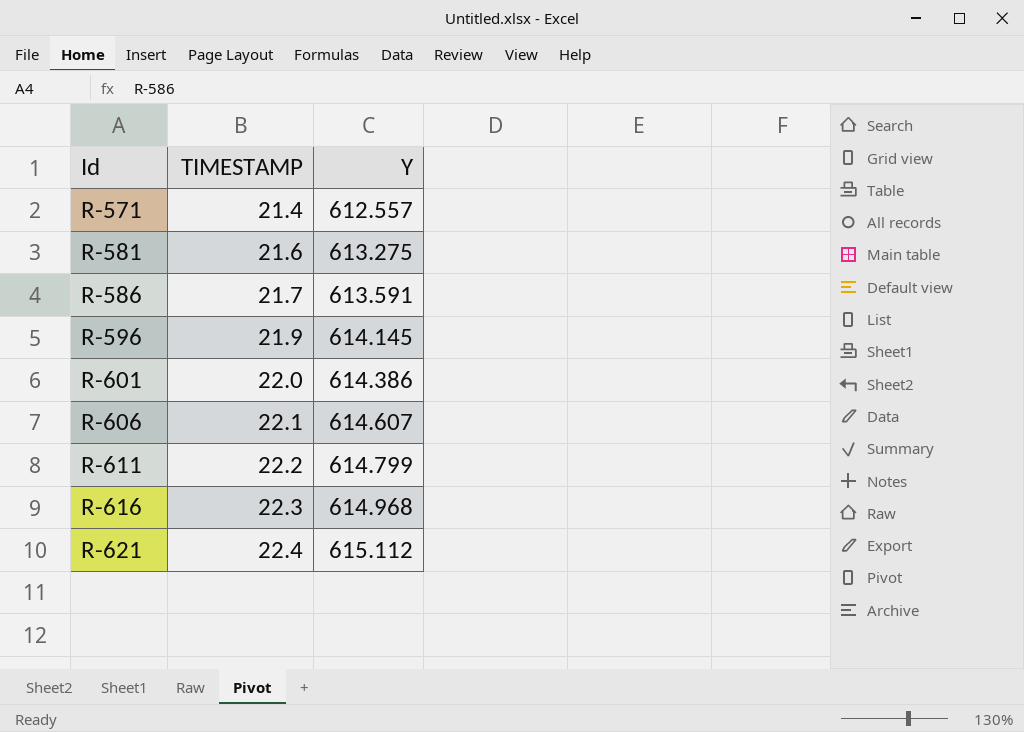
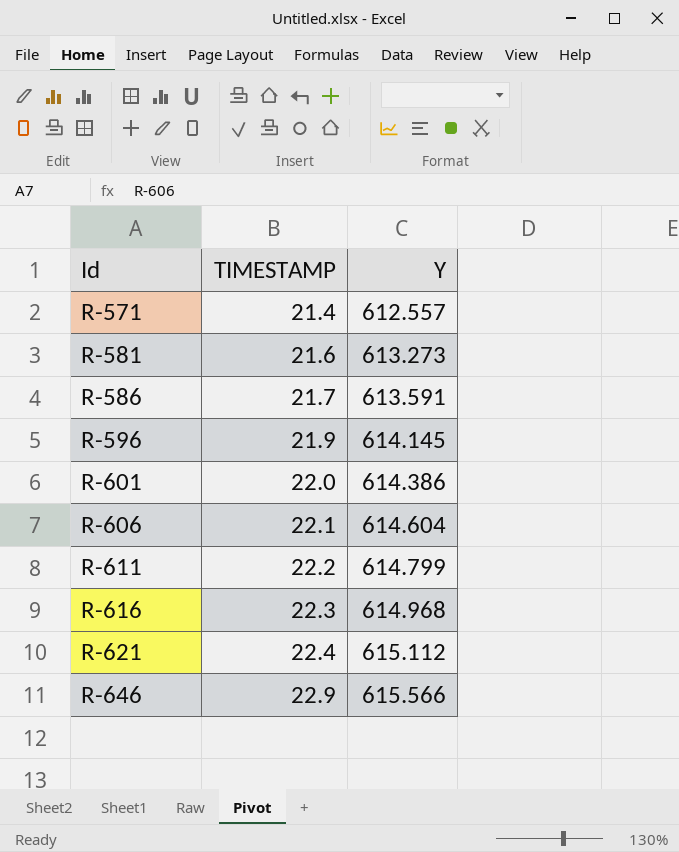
R-581 | Y: 613.275 -> 613.273
R-606 | Y: 614.607 -> 614.604
row R-646: none -> 22.9 | 615.566

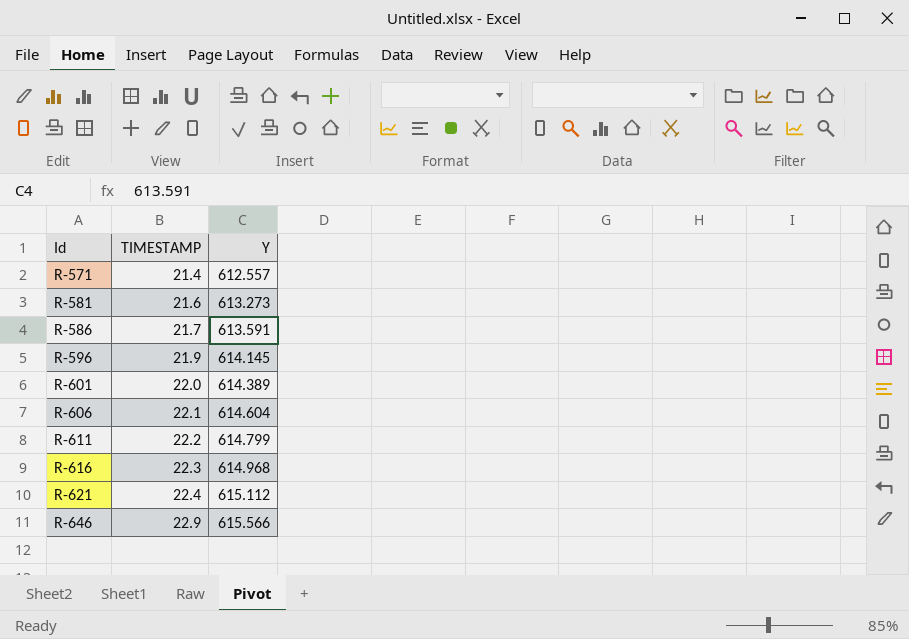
R-601 | Y: 614.386 -> 614.389

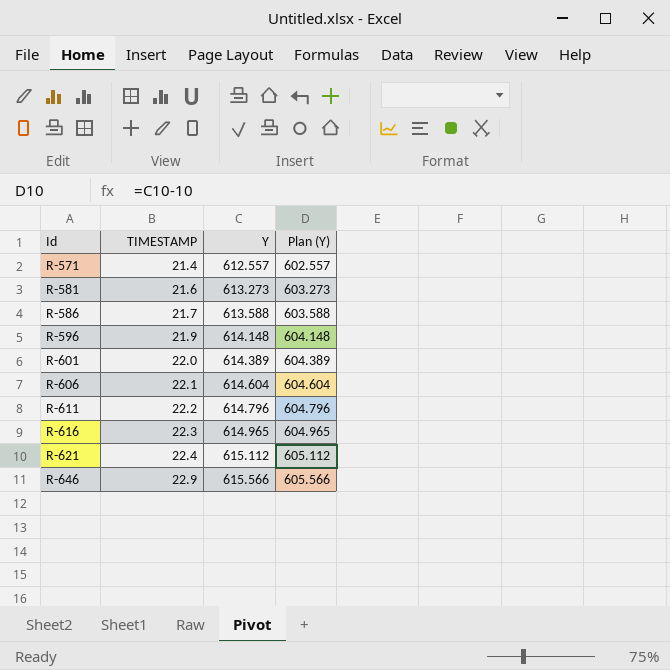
column Plan (Y) | formula: none -> [Y] - 10
R-586 | Y: 613.591 -> 613.588
R-596 | Y: 614.145 -> 614.148
R-611 | Y: 614.799 -> 614.796
R-616 | Y: 614.968 -> 614.965

